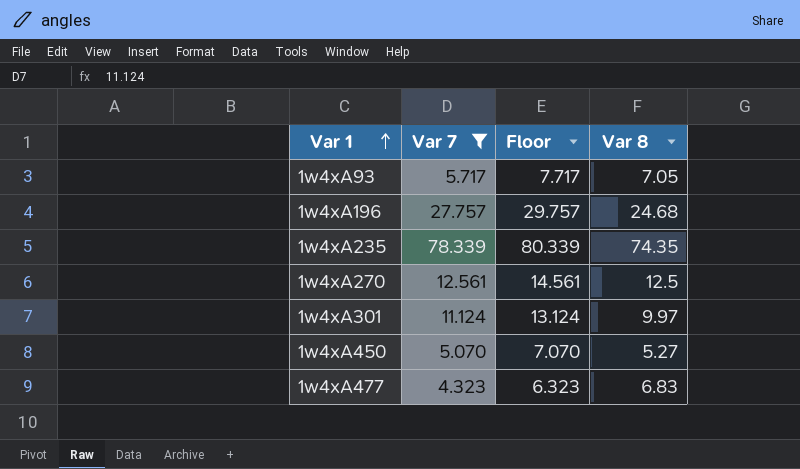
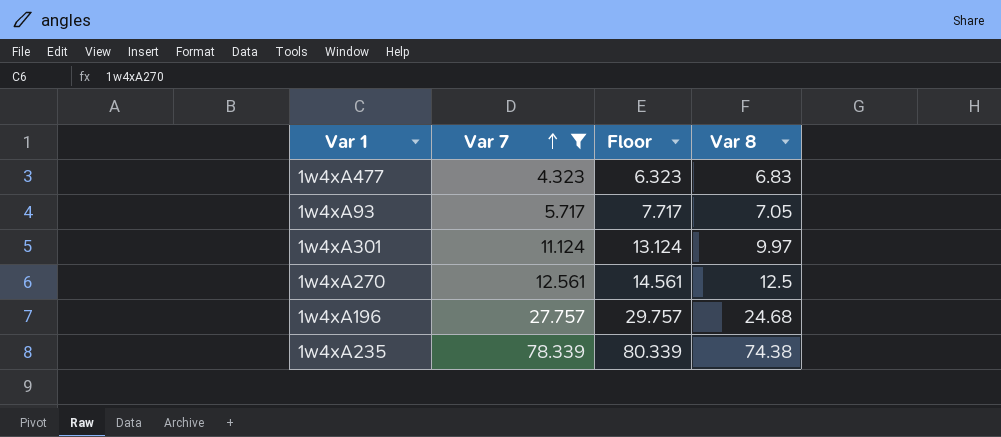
row order: Var 1 ascending -> Var 7 ascending
row 1w4xA450: 5.070 | 7.070 | 5.27 -> none
1w4xA235 | Var 8: 74.35 -> 74.38

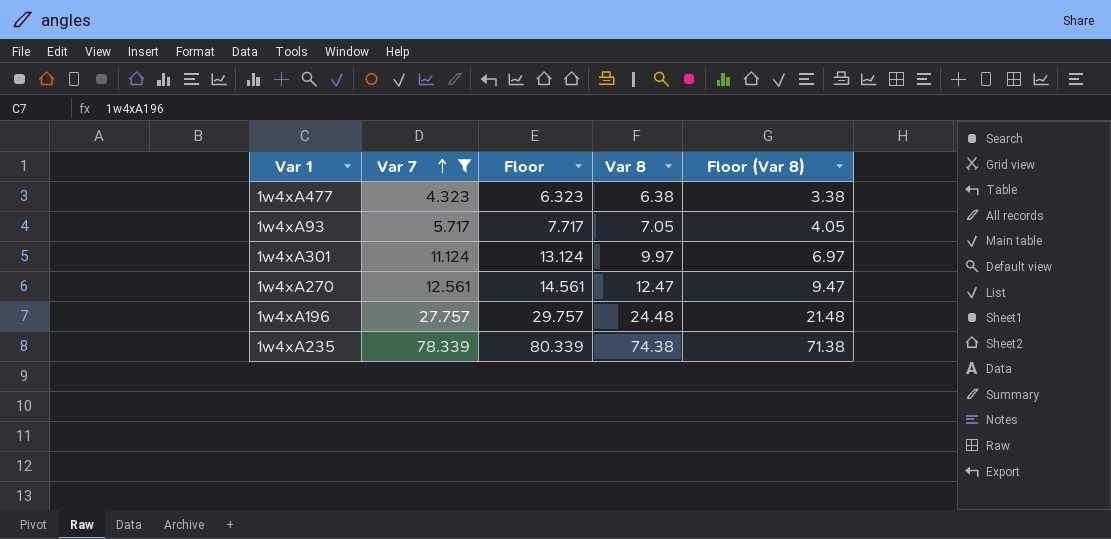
column Floor (Var 8) | formula: none -> [Var 8] - 3
1w4xA477 | Var 8: 6.83 -> 6.38
1w4xA270 | Var 8: 12.5 -> 12.47
1w4xA196 | Var 8: 24.68 -> 24.48

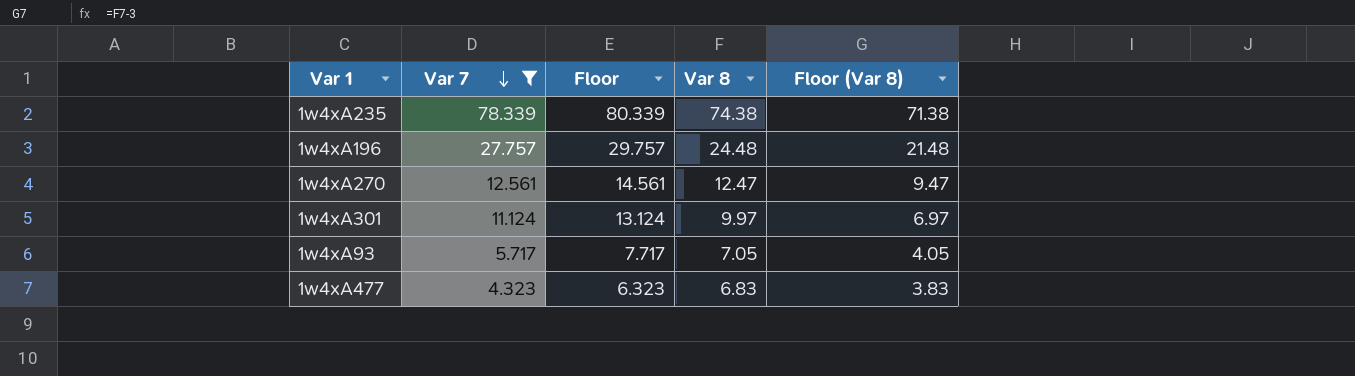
row order: Var 7 ascending -> Var 7 descending
1w4xA477 | Var 8: 6.38 -> 6.83
1w4xA477 | Floor (Var 8): 3.38 -> 3.83

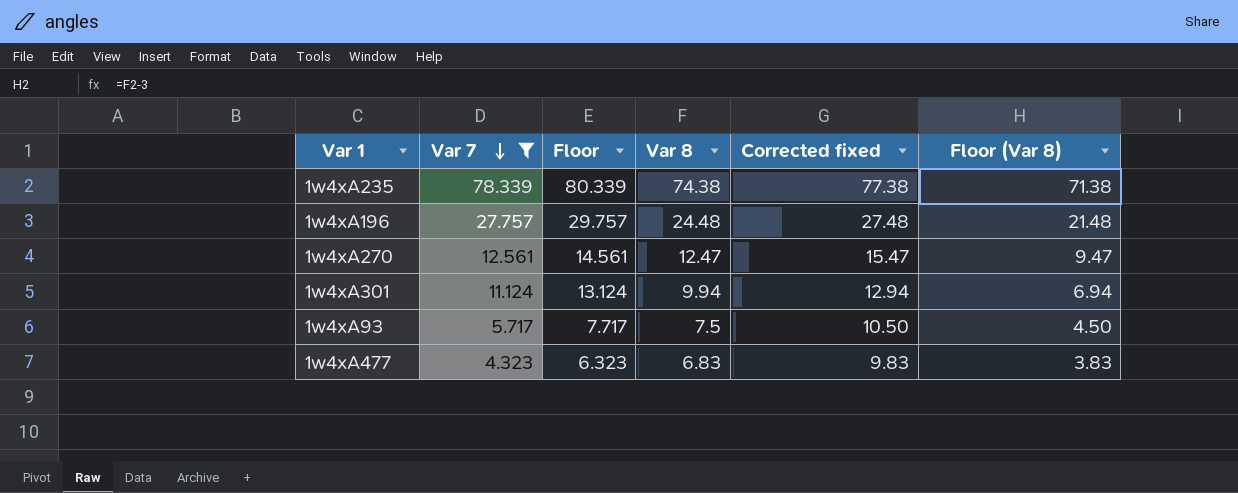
column Corrected fixed | formula: none -> [Var 8] + 3
1w4xA301 | Var 8: 9.97 -> 9.94
1w4xA301 | Floor (Var 8): 6.97 -> 6.94
1w4xA93 | Var 8: 7.05 -> 7.5
1w4xA93 | Floor (Var 8): 4.05 -> 4.50

